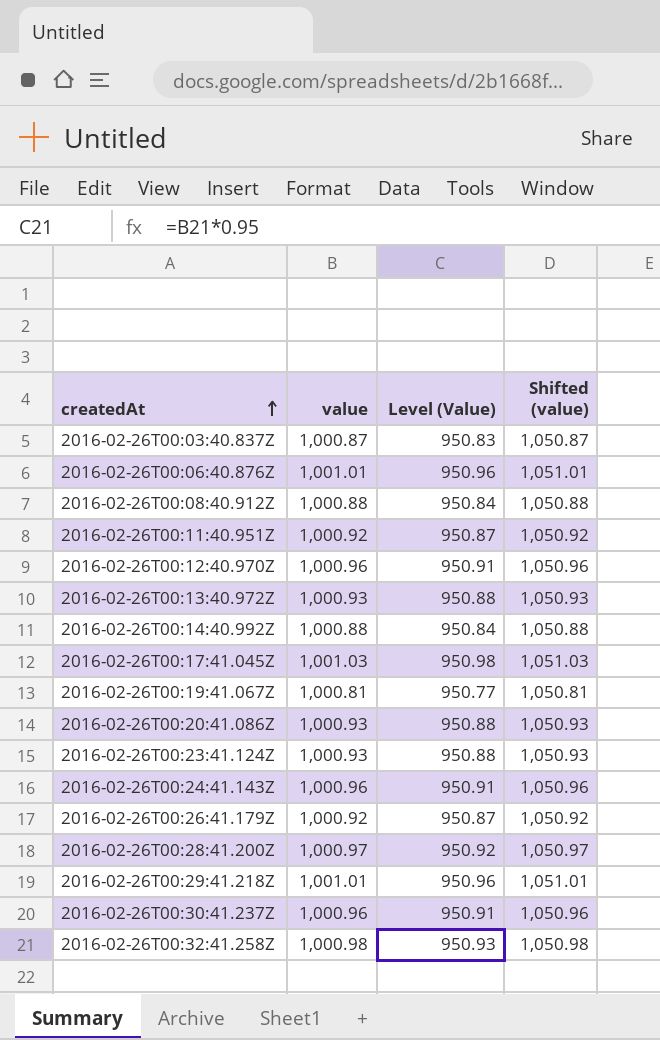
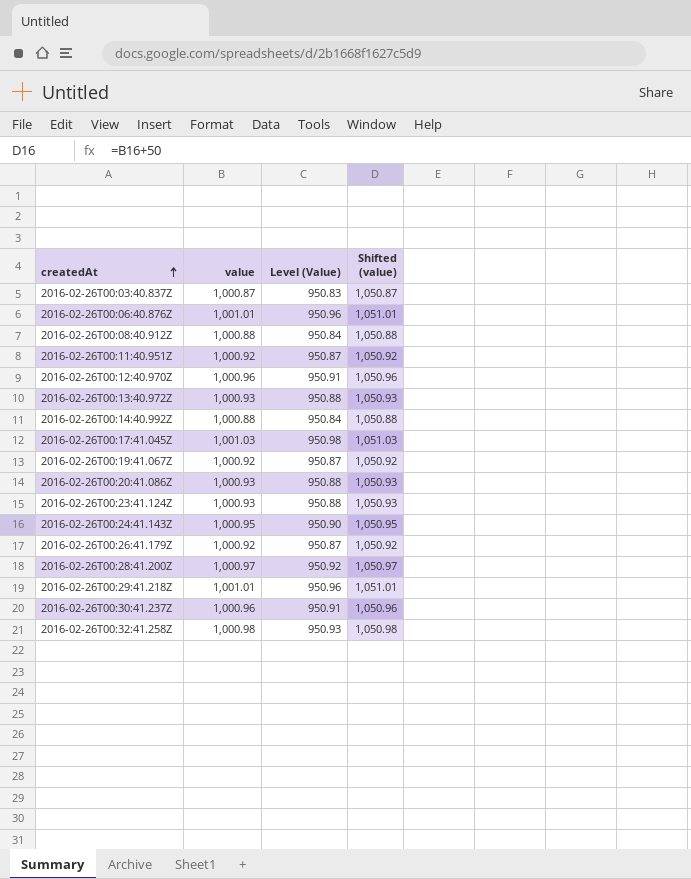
2016-02-26T00:19:41.067Z | value: 1,000.81 -> 1,000.92
2016-02-26T00:19:41.067Z | Level (Value): 950.77 -> 950.87
2016-02-26T00:19:41.067Z | Shifted (value): 1,050.81 -> 1,050.92
2016-02-26T00:24:41.143Z | value: 1,000.96 -> 1,000.95
2016-02-26T00:24:41.143Z | Level (Value): 950.91 -> 950.90
2016-02-26T00:24:41.143Z | Shifted (value): 1,050.96 -> 1,050.95

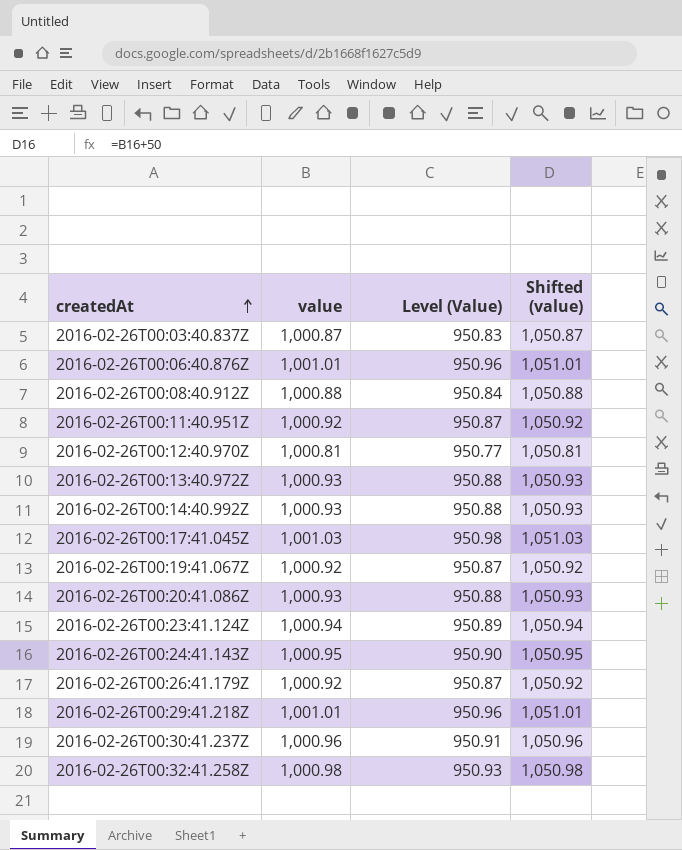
row 2016-02-26T00:28:41.200Z: 1,000.97 | 950.92 | 1,050.97 -> none
2016-02-26T00:12:40.970Z | value: 1,000.96 -> 1,000.81
2016-02-26T00:12:40.970Z | Level (Value): 950.91 -> 950.77
2016-02-26T00:12:40.970Z | Shifted (value): 1,050.96 -> 1,050.81
2016-02-26T00:14:40.992Z | value: 1,000.88 -> 1,000.93
2016-02-26T00:14:40.992Z | Level (Value): 950.84 -> 950.88
2016-02-26T00:14:40.992Z | Shifted (value): 1,050.88 -> 1,050.93
2016-02-26T00:23:41.124Z | value: 1,000.93 -> 1,000.94
2016-02-26T00:23:41.124Z | Level (Value): 950.88 -> 950.89
2016-02-26T00:23:41.124Z | Shifted (value): 1,050.93 -> 1,050.94

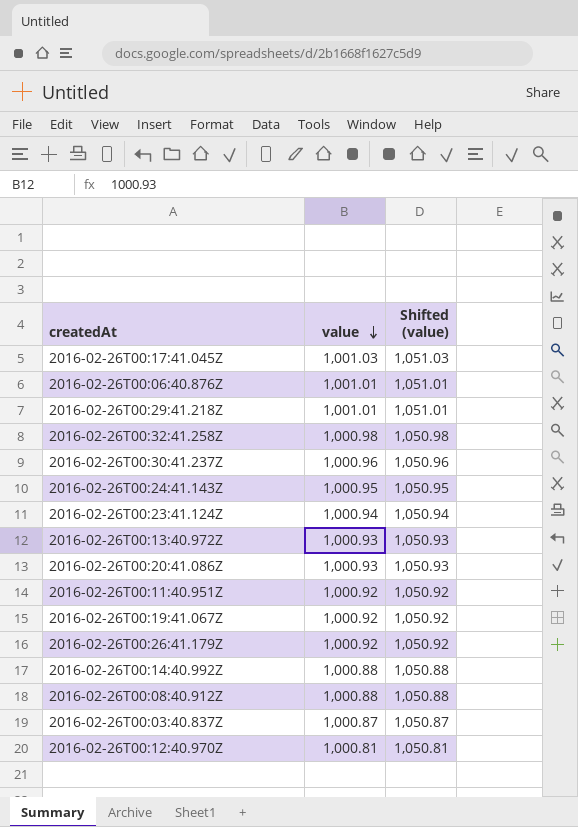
row order: createdAt ascending -> value descending
column Level (Value) | formula: [value] * 0.95 -> none
2016-02-26T00:14:40.992Z | value: 1,000.93 -> 1,000.88
2016-02-26T00:14:40.992Z | Shifted (value): 1,050.93 -> 1,050.88

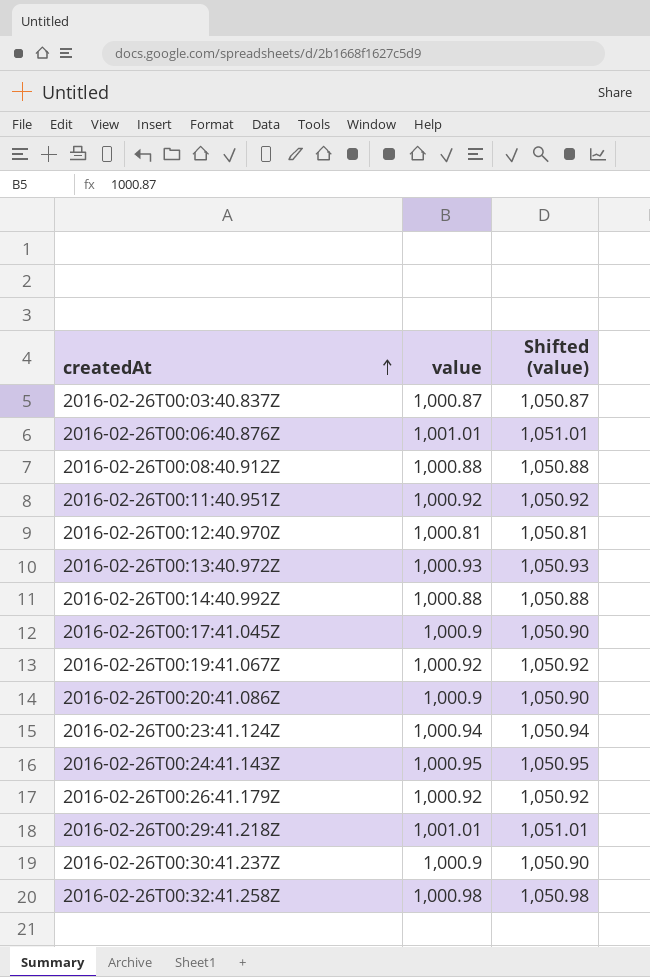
row order: value descending -> createdAt ascending
2016-02-26T00:17:41.045Z | value: 1,001.03 -> 1,000.9
2016-02-26T00:17:41.045Z | Shifted (value): 1,051.03 -> 1,050.90
2016-02-26T00:20:41.086Z | value: 1,000.93 -> 1,000.9
2016-02-26T00:20:41.086Z | Shifted (value): 1,050.93 -> 1,050.90
2016-02-26T00:30:41.237Z | value: 1,000.96 -> 1,000.9
2016-02-26T00:30:41.237Z | Shifted (value): 1,050.96 -> 1,050.90

